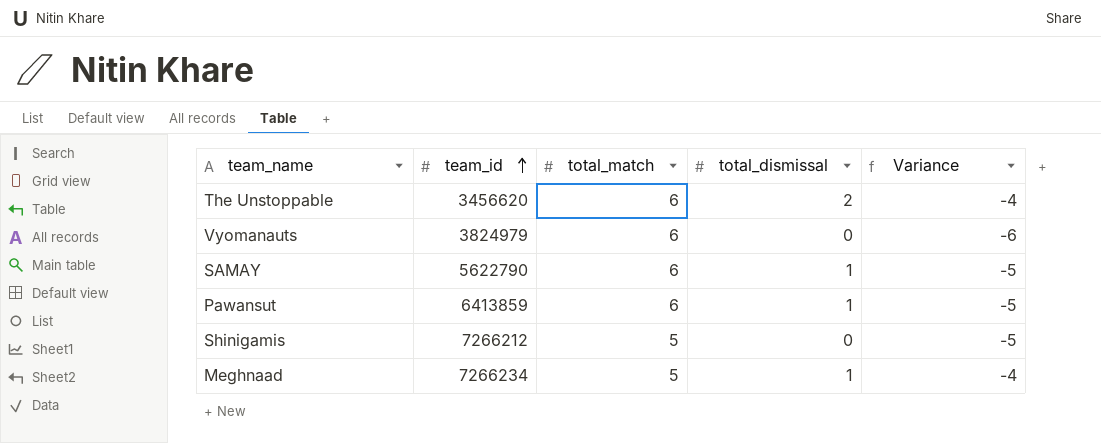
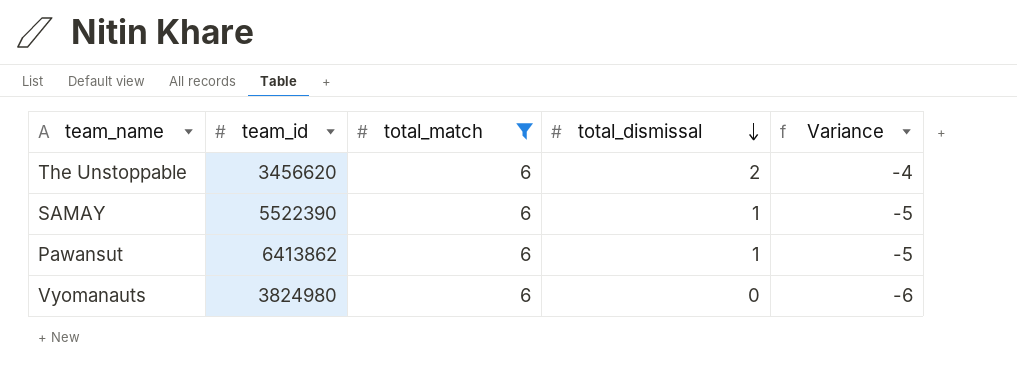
filter: none -> total_match = 6
row order: team_id ascending -> total_dismissal descending
SAMAY | team_id: 5622790 -> 5522390
Pawansut | team_id: 6413859 -> 6413862
Vyomanauts | team_id: 3824979 -> 3824980

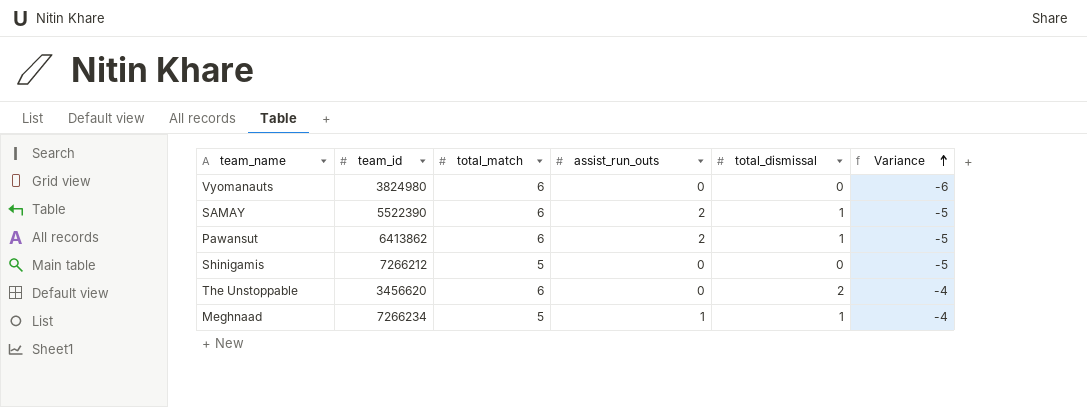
filter: total_match = 6 -> none
row order: total_dismissal descending -> Variance ascending
column assist_run_outs | position: none -> 4

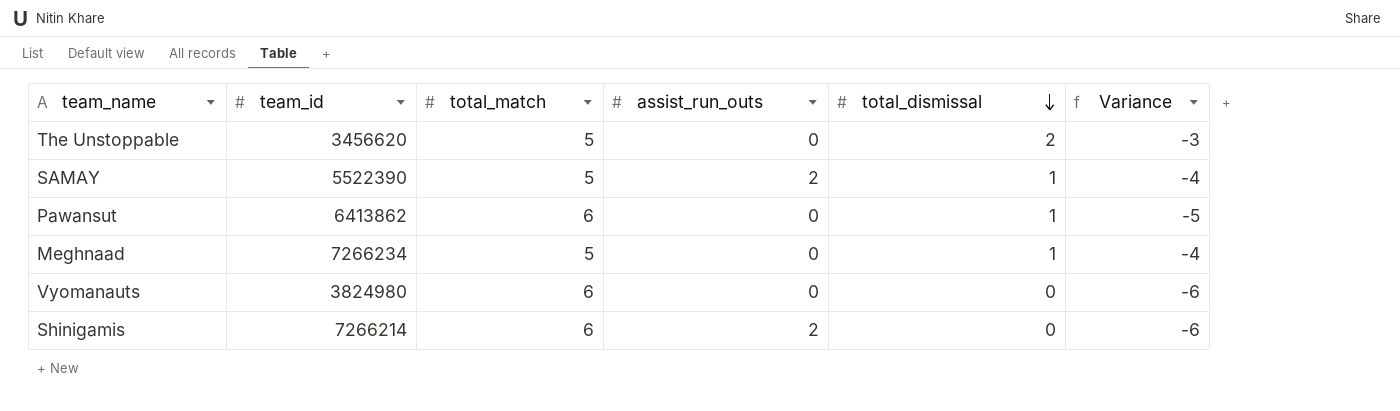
row order: Variance ascending -> total_dismissal descending
The Unstoppable | total_match: 6 -> 5
The Unstoppable | Variance: -4 -> -3
SAMAY | total_match: 6 -> 5
SAMAY | Variance: -5 -> -4
Pawansut | assist_run_outs: 2 -> 0
Meghnaad | assist_run_outs: 1 -> 0
Shinigamis | team_id: 7266212 -> 7266214
Shinigamis | total_match: 5 -> 6
Shinigamis | assist_run_outs: 0 -> 2
Shinigamis | Variance: -5 -> -6

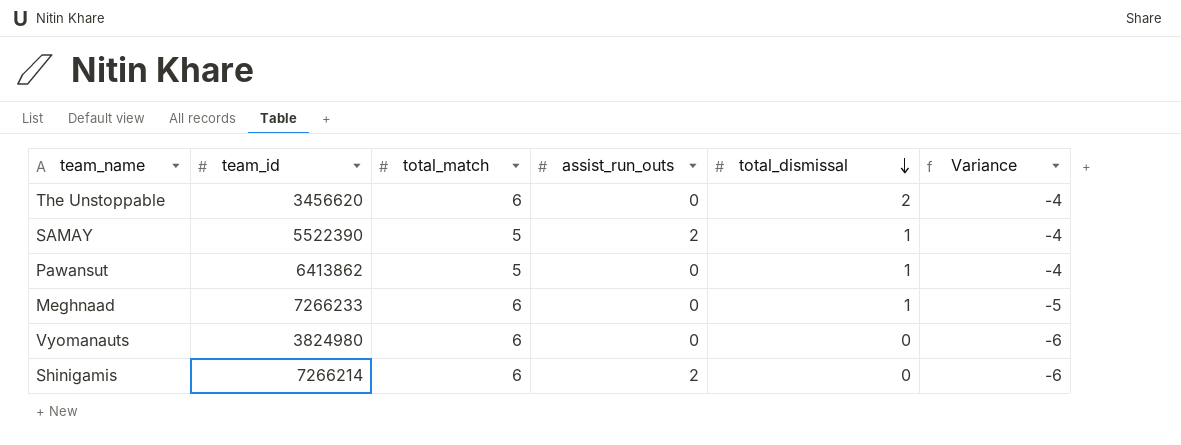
The Unstoppable | total_match: 5 -> 6
The Unstoppable | Variance: -3 -> -4
Pawansut | total_match: 6 -> 5
Pawansut | Variance: -5 -> -4
Meghnaad | team_id: 7266234 -> 7266233
Meghnaad | total_match: 5 -> 6
Meghnaad | Variance: -4 -> -5

